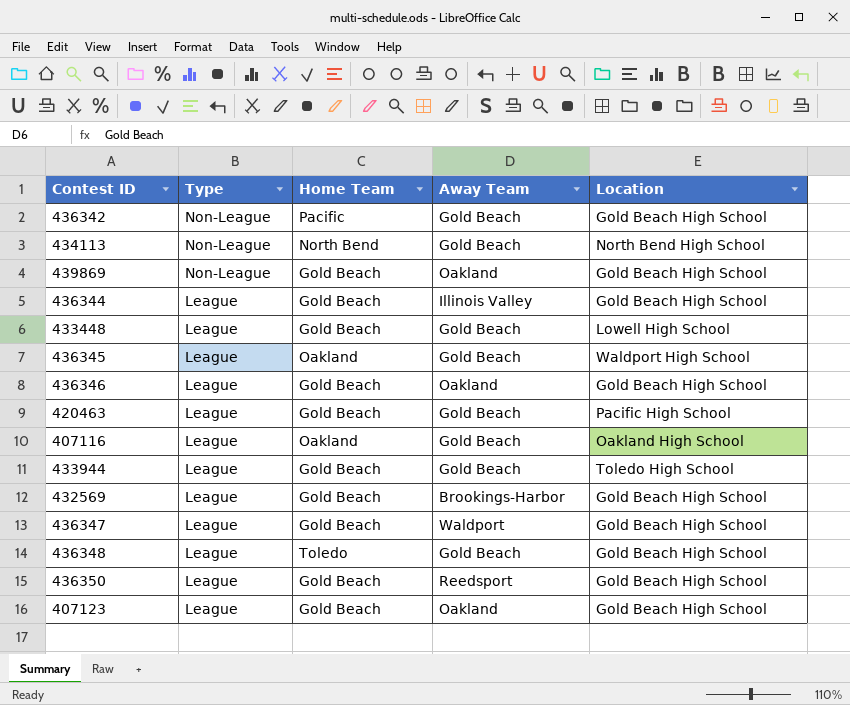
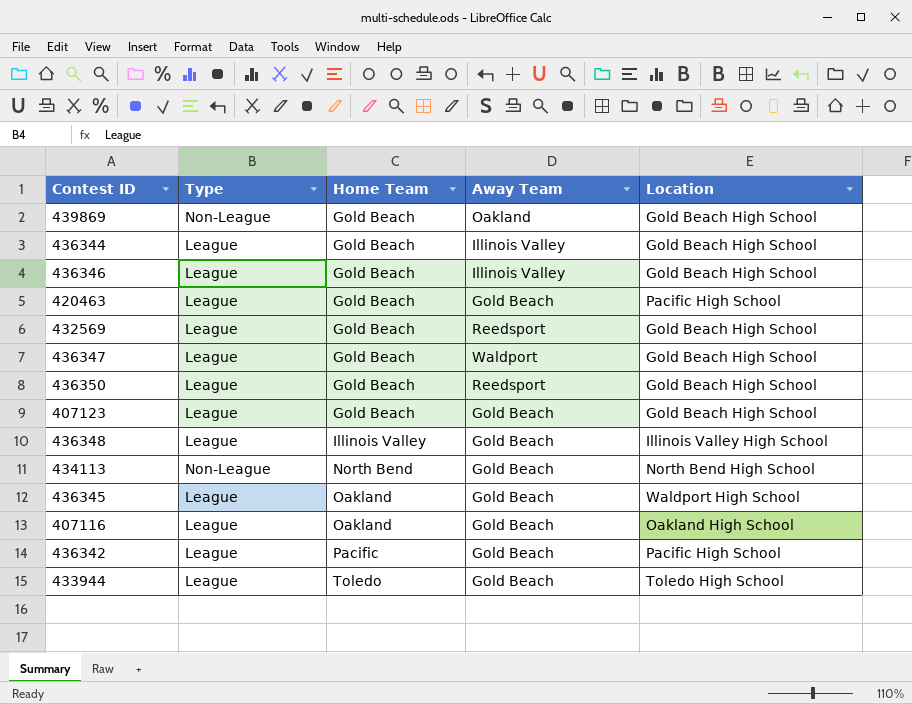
row order: Type descending -> Home Team ascending
row 433448: League | Gold Beach | Gold Beach | Lowell High School -> none
436346 | Away Team: Oakland -> Illinois Valley
432569 | Away Team: Brookings-Harbor -> Reedsport
407123 | Away Team: Oakland -> Gold Beach
436348 | Home Team: Toledo -> Illinois Valley
436348 | Location: Gold Beach High School -> Illinois Valley High School
436342 | Type: Non-League -> League
436342 | Location: Gold Beach High School -> Pacific High School
433944 | Home Team: Gold Beach -> Toledo

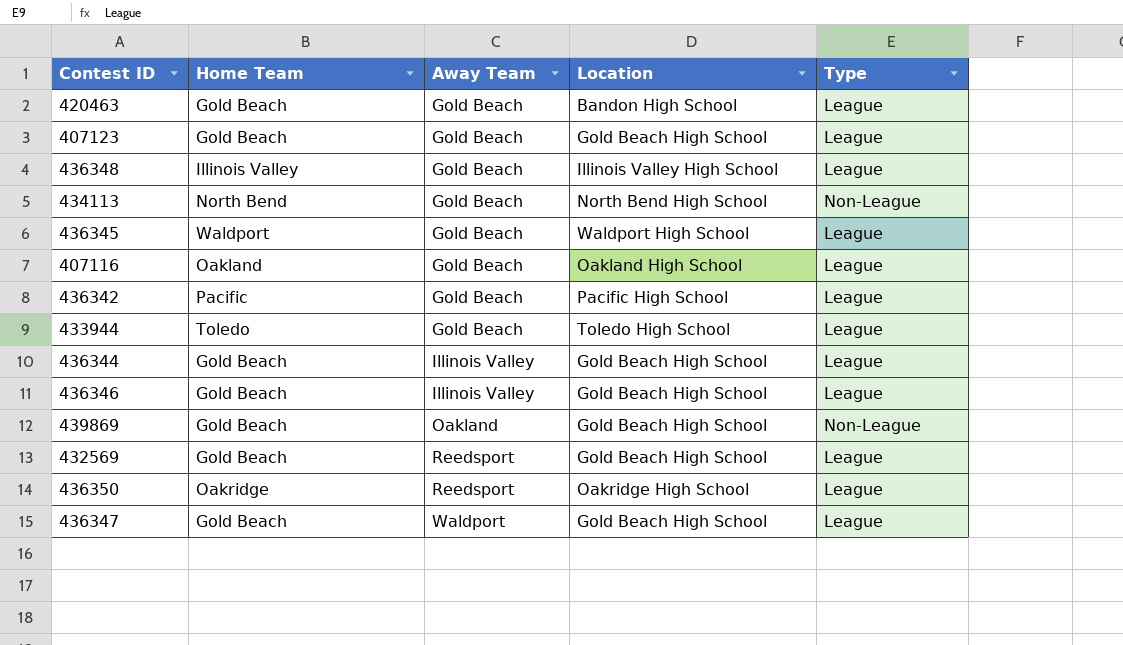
row order: Home Team ascending -> Away Team ascending
column Type | position: 2 -> 5
420463 | Location: Pacific High School -> Bandon High School
436345 | Home Team: Oakland -> Waldport
436350 | Home Team: Gold Beach -> Oakridge
436350 | Location: Gold Beach High School -> Oakridge High School

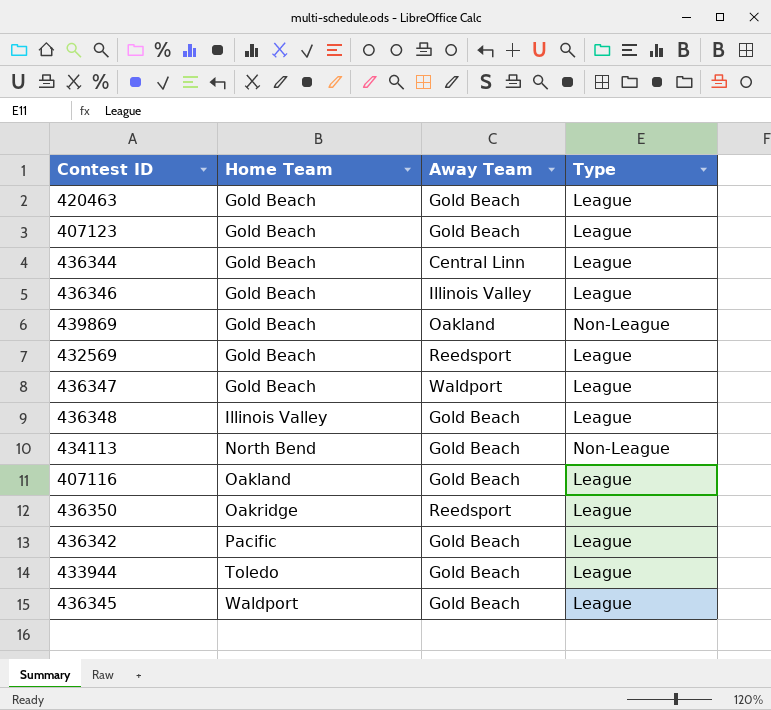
row order: Away Team ascending -> Home Team ascending
column Location | position: 4 -> none
436344 | Away Team: Illinois Valley -> Central Linn

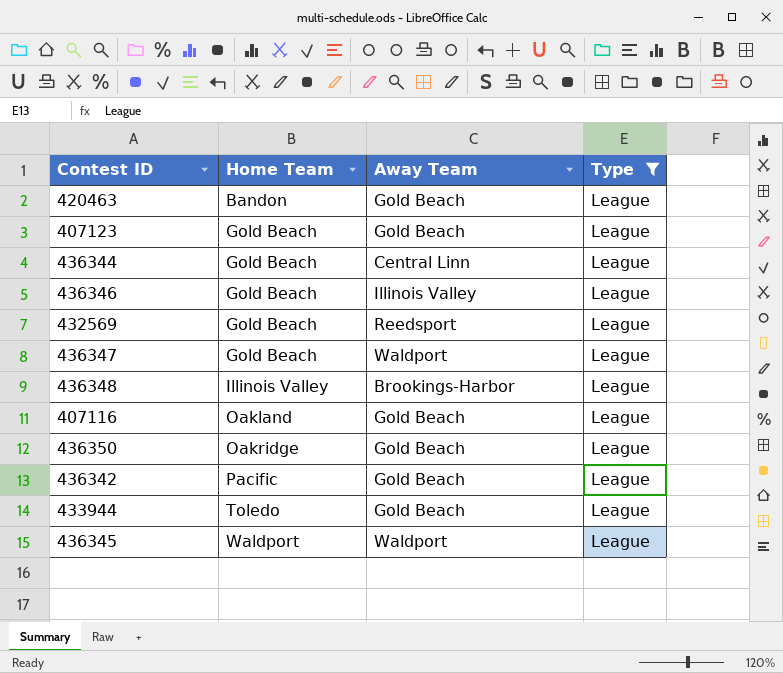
filter: none -> Type = League
420463 | Home Team: Gold Beach -> Bandon
436348 | Away Team: Gold Beach -> Brookings-Harbor
436350 | Away Team: Reedsport -> Gold Beach
436345 | Away Team: Gold Beach -> Waldport

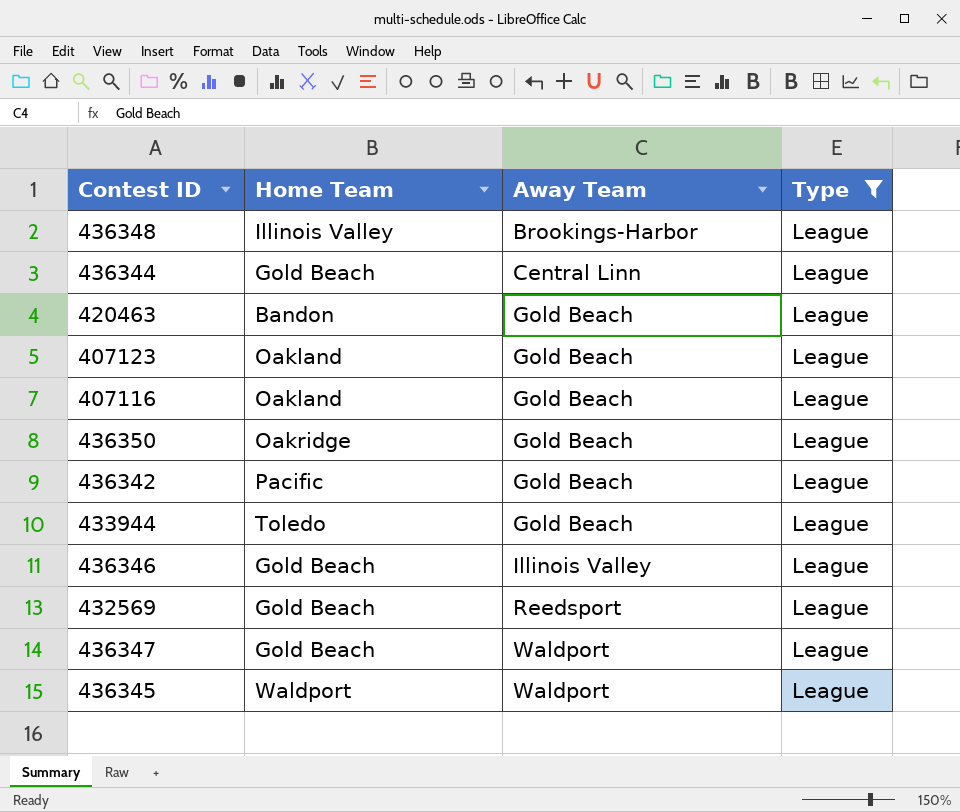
row order: Home Team ascending -> Away Team ascending
407123 | Home Team: Gold Beach -> Oakland

